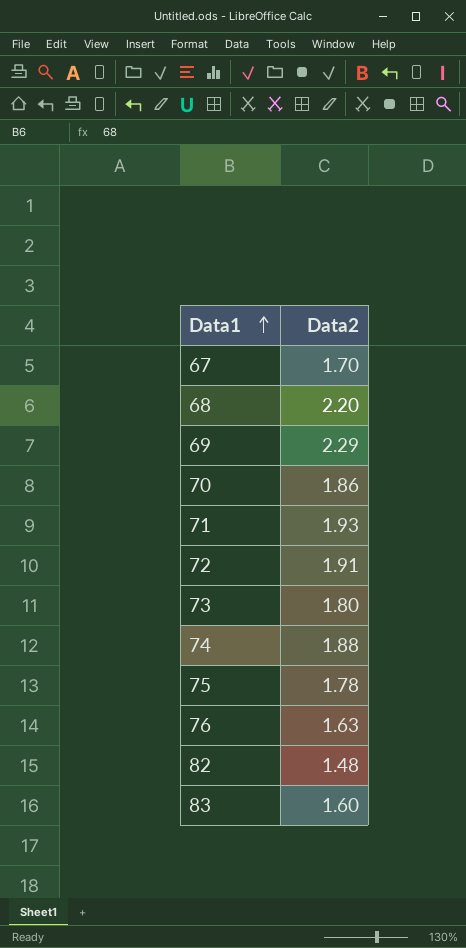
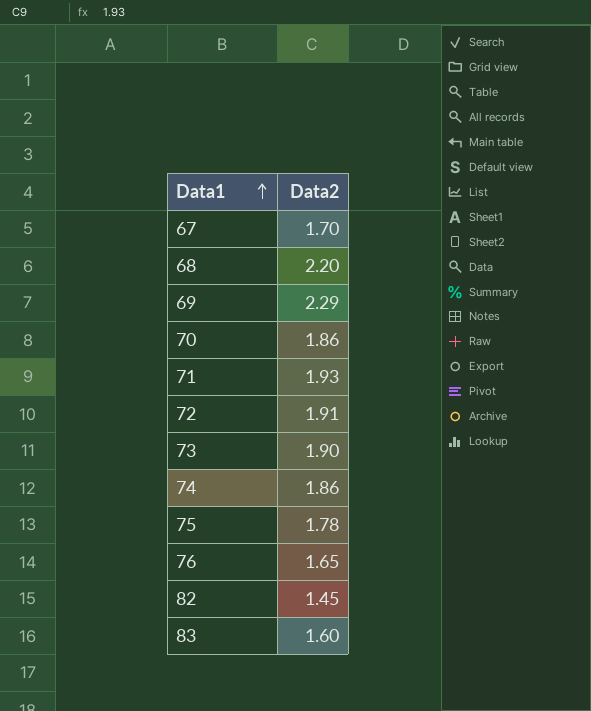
73 | Data2: 1.80 -> 1.90
74 | Data2: 1.88 -> 1.86
76 | Data2: 1.63 -> 1.65
82 | Data2: 1.48 -> 1.45

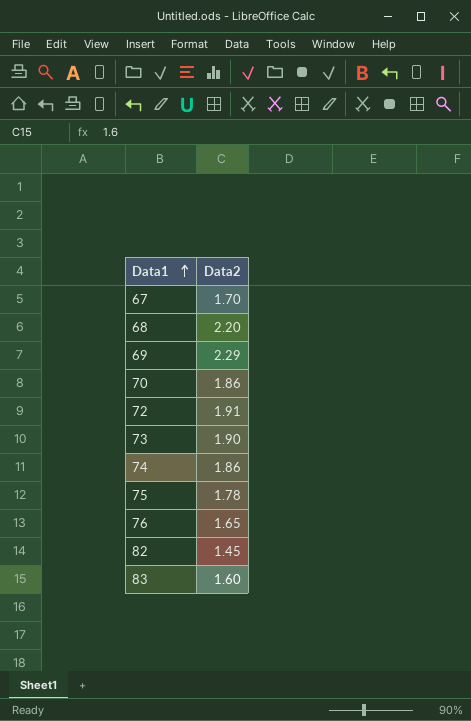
row 71: 1.93 -> none

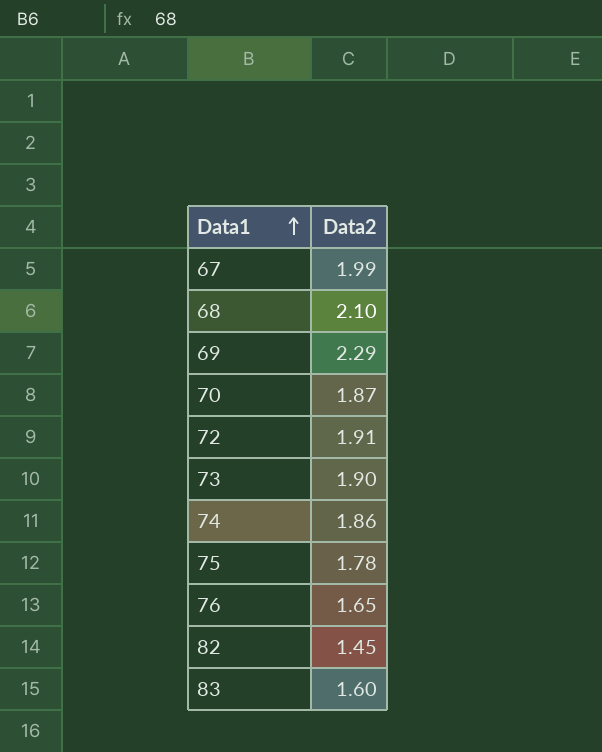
67 | Data2: 1.70 -> 1.99
68 | Data2: 2.20 -> 2.10
70 | Data2: 1.86 -> 1.87

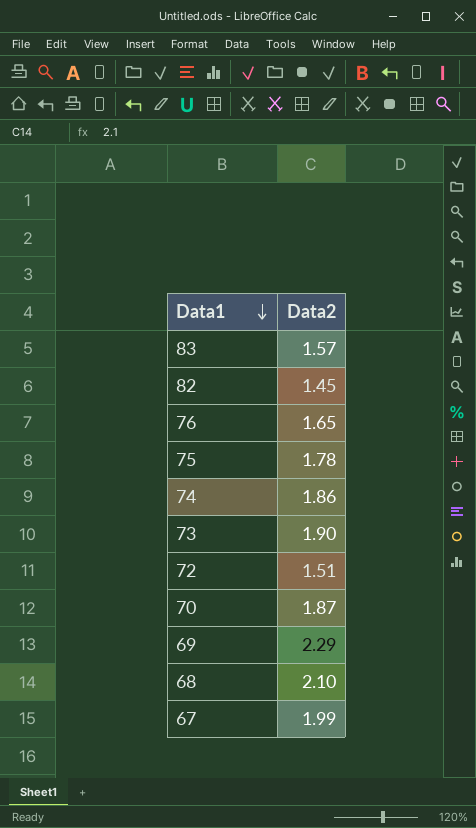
row order: Data1 ascending -> Data1 descending
83 | Data2: 1.60 -> 1.57
72 | Data2: 1.91 -> 1.51

